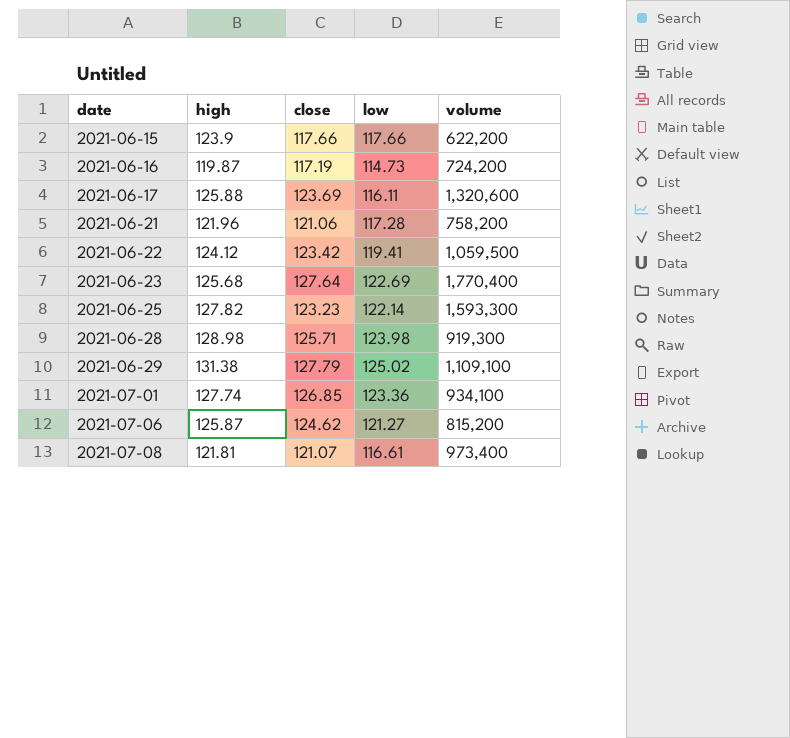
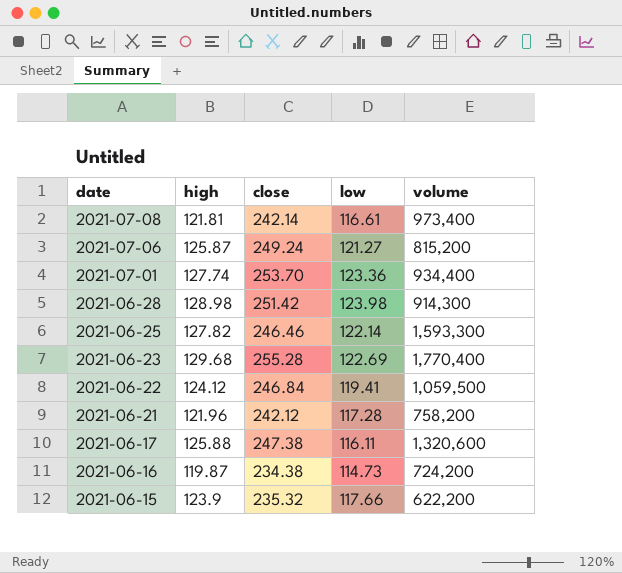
row order: date ascending -> date descending
row 2021-06-29: 131.38 | 127.79 | 125.02 | 1,109,100 -> none
2021-07-08 | close: 121.07 -> 242.14
2021-07-06 | close: 124.62 -> 249.24
2021-07-01 | close: 126.85 -> 253.70
2021-07-01 | volume: 934,100 -> 934,400
2021-06-28 | close: 125.71 -> 251.42
2021-06-28 | volume: 919,300 -> 914,300
2021-06-25 | close: 123.23 -> 246.46
2021-06-23 | high: 125.68 -> 129.68
2021-06-23 | close: 127.64 -> 255.28
2021-06-22 | close: 123.42 -> 246.84
2021-06-21 | close: 121.06 -> 242.12
2021-06-17 | close: 123.69 -> 247.38
2021-06-16 | close: 117.19 -> 234.38
2021-06-15 | close: 117.66 -> 235.32

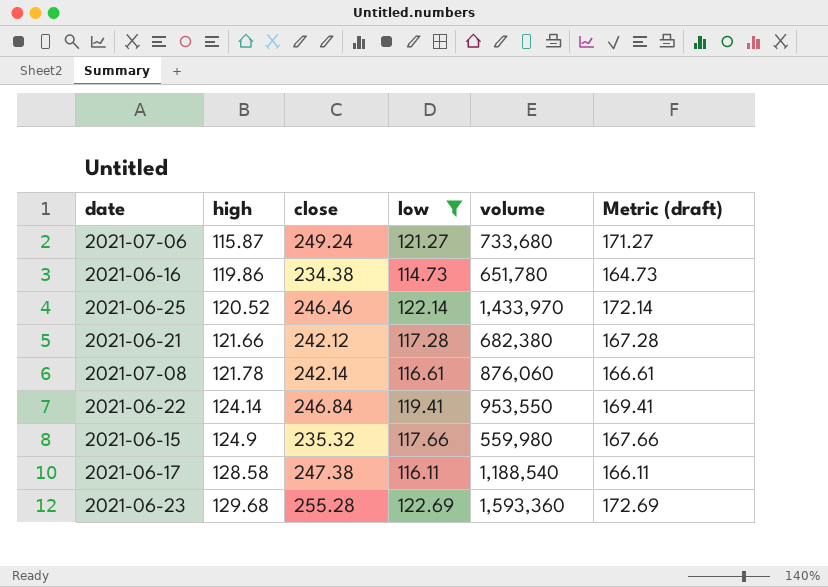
filter: none -> low <= 122.69
row order: date descending -> high ascending
column Metric (draft) | formula: none -> [low] + 50
2021-07-06 | high: 125.87 -> 115.87
2021-07-06 | volume: 815,200 -> 733,680
2021-06-16 | high: 119.87 -> 119.86
2021-06-16 | volume: 724,200 -> 651,780
2021-06-25 | high: 127.82 -> 120.52
2021-06-25 | volume: 1,593,300 -> 1,433,970
2021-06-21 | high: 121.96 -> 121.66
2021-06-21 | volume: 758,200 -> 682,380
2021-07-08 | high: 121.81 -> 121.78
2021-07-08 | volume: 973,400 -> 876,060
2021-06-22 | high: 124.12 -> 124.14
2021-06-22 | volume: 1,059,500 -> 953,550
2021-06-15 | high: 123.9 -> 124.9
2021-06-15 | volume: 622,200 -> 559,980
2021-06-17 | high: 125.88 -> 128.58
2021-06-17 | volume: 1,320,600 -> 1,188,540
2021-06-23 | volume: 1,770,400 -> 1,593,360

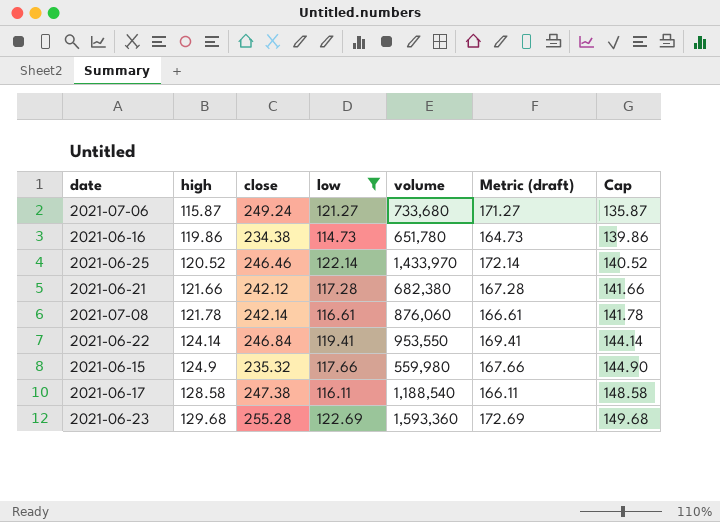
column Cap | formula: none -> [high] + 20

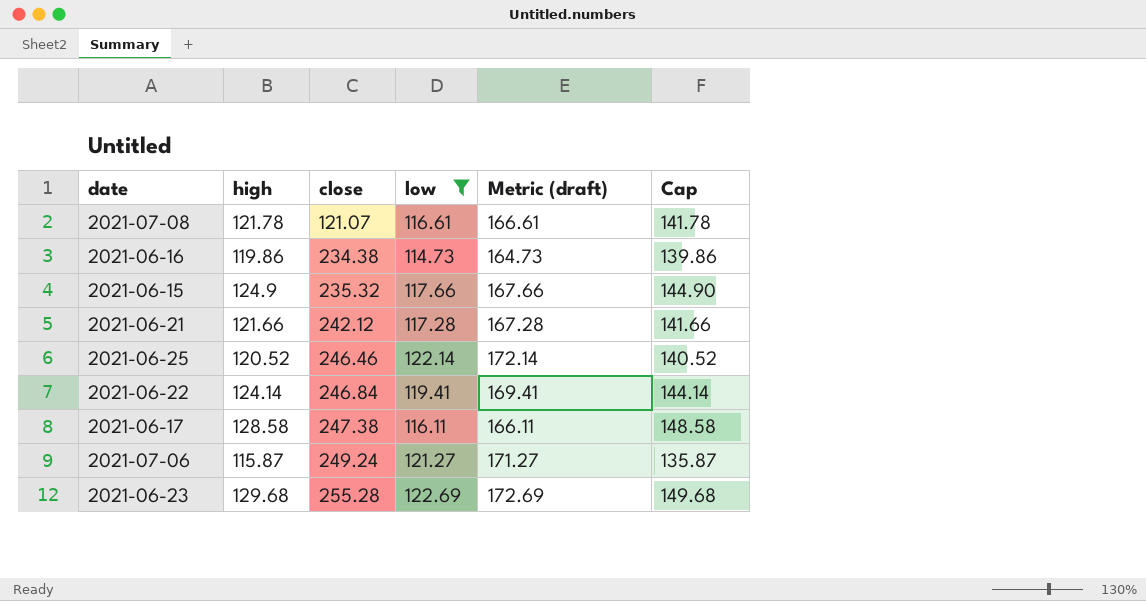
row order: high ascending -> close ascending
column volume | position: 5 -> none
2021-07-08 | close: 242.14 -> 121.07

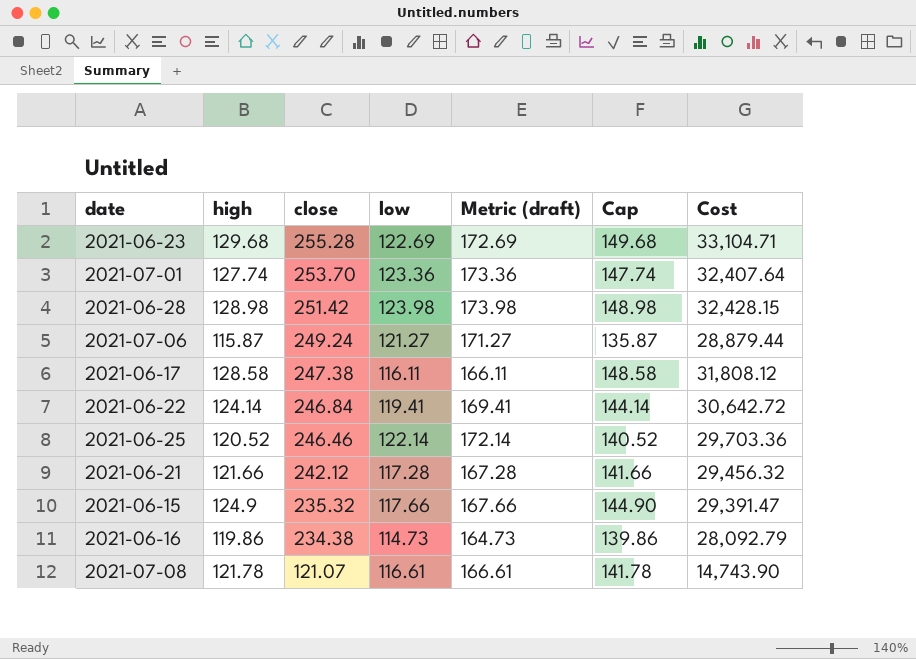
filter: low <= 122.69 -> none
row order: close ascending -> close descending
column Cost | formula: none -> [high] * [close]

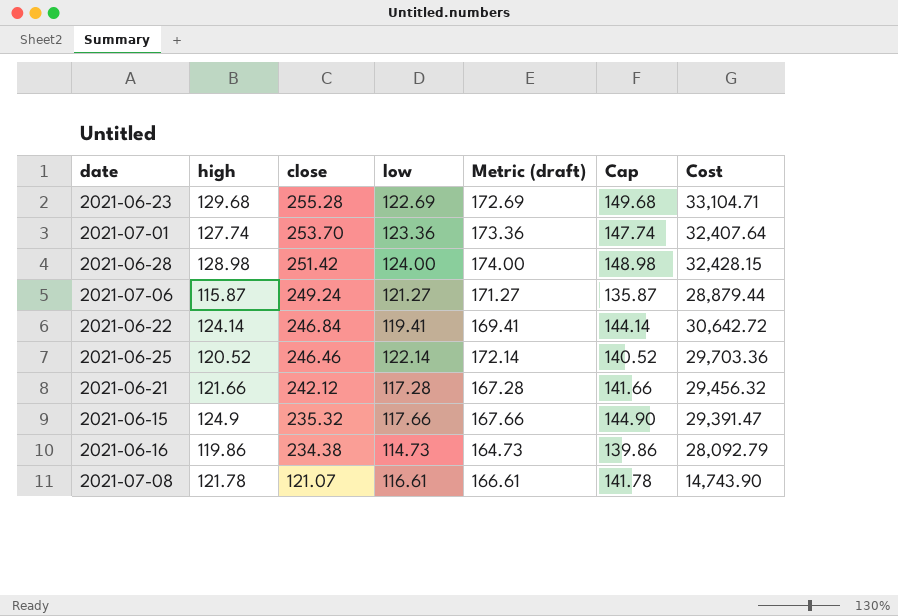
row 2021-06-17: 128.58 | 247.38 | 116.11 | 166.11 | 148.58 | 31,808.12 -> none
2021-06-28 | low: 123.98 -> 124.00
2021-06-28 | Metric (draft): 173.98 -> 174.00

